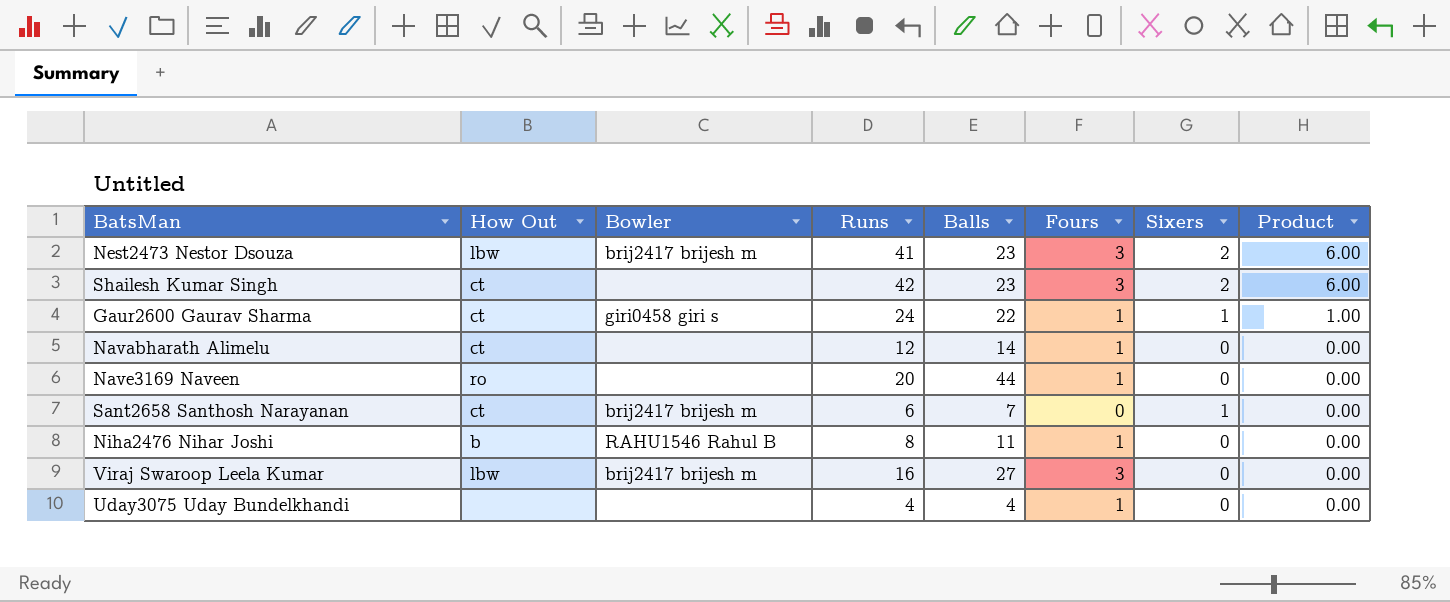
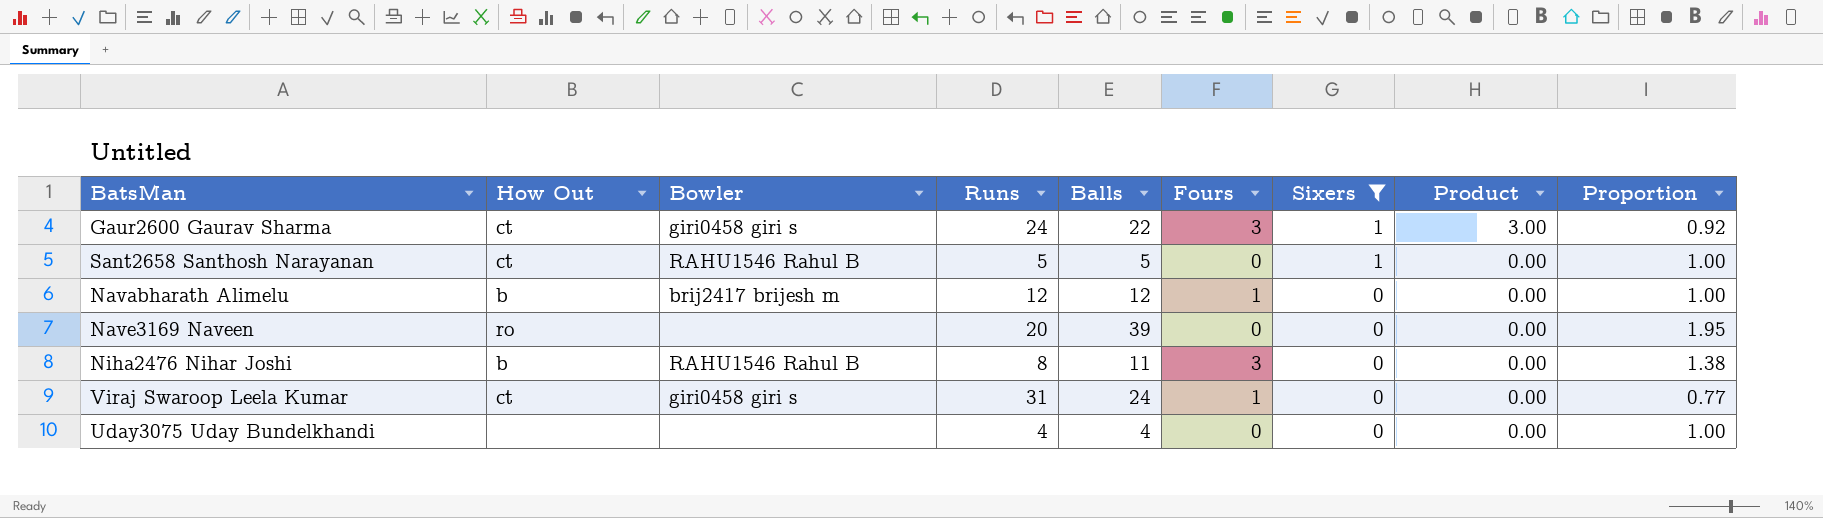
filter: none -> Sixers != 2
row order: Product descending -> Sixers descending
column Proportion | formula: none -> [Balls] / [Runs]
Gaur2600 Gaurav Sharma | Fours: 1 -> 3
Gaur2600 Gaurav Sharma | Product: 1.00 -> 3.00
Sant2658 Santhosh Narayanan | Bowler: brij2417 brijesh m -> RAHU1546 Rahul B
Sant2658 Santhosh Narayanan | Runs: 6 -> 5
Sant2658 Santhosh Narayanan | Balls: 7 -> 5
Navabharath Alimelu | How Out: ct -> b
Navabharath Alimelu | Bowler: none -> brij2417 brijesh m
Navabharath Alimelu | Balls: 14 -> 12
Nave3169 Naveen | Balls: 44 -> 39
Nave3169 Naveen | Fours: 1 -> 0
Niha2476 Nihar Joshi | Fours: 1 -> 3
Viraj Swaroop Leela Kumar | How Out: lbw -> ct
Viraj Swaroop Leela Kumar | Bowler: brij2417 brijesh m -> giri0458 giri s
Viraj Swaroop Leela Kumar | Runs: 16 -> 31
Viraj Swaroop Leela Kumar | Balls: 27 -> 24
Viraj Swaroop Leela Kumar | Fours: 3 -> 1
Uday3075 Uday Bundelkhandi | Fours: 1 -> 0

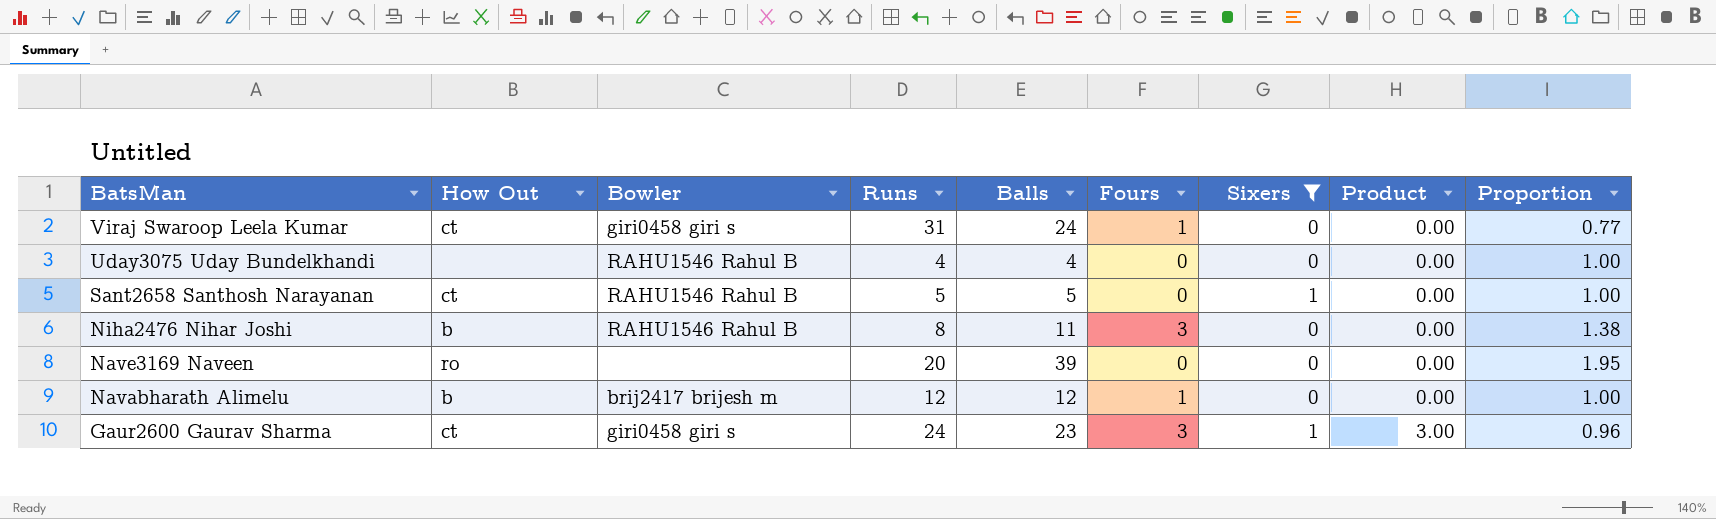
row order: Sixers descending -> BatsMan descending
Uday3075 Uday Bundelkhandi | Bowler: none -> RAHU1546 Rahul B
Gaur2600 Gaurav Sharma | Balls: 22 -> 23
Gaur2600 Gaurav Sharma | Proportion: 0.92 -> 0.96

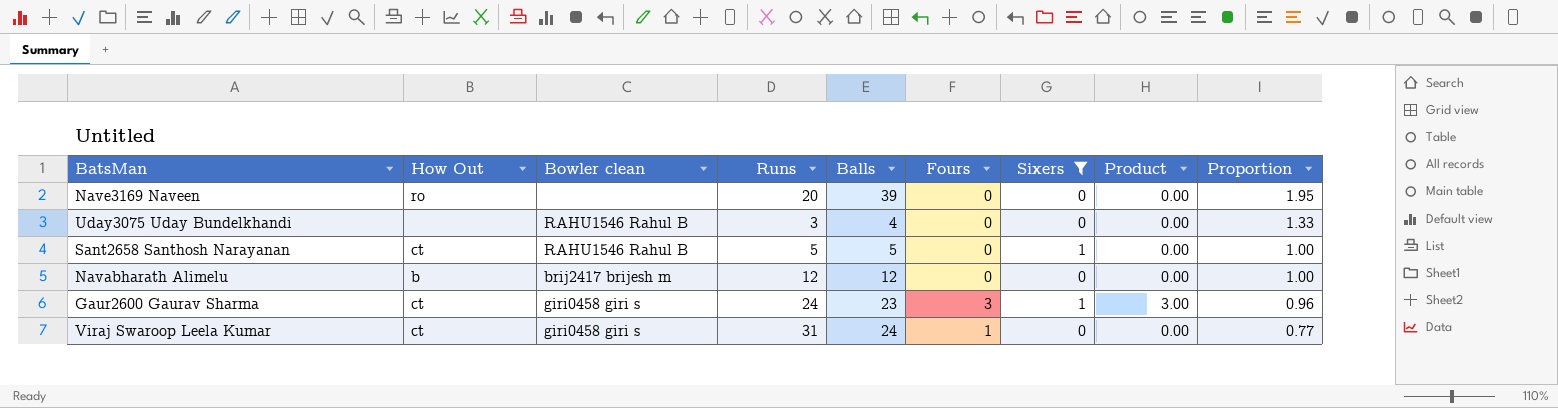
row order: BatsMan descending -> Proportion descending
column name: Bowler -> Bowler clean
row Niha2476 Nihar Joshi: b | RAHU1546 Rahul B | 8 | 11 | 3 | 0 | 0.00 | 1.38 -> none
Uday3075 Uday Bundelkhandi | Runs: 4 -> 3
Uday3075 Uday Bundelkhandi | Proportion: 1.00 -> 1.33
Navabharath Alimelu | Fours: 1 -> 0

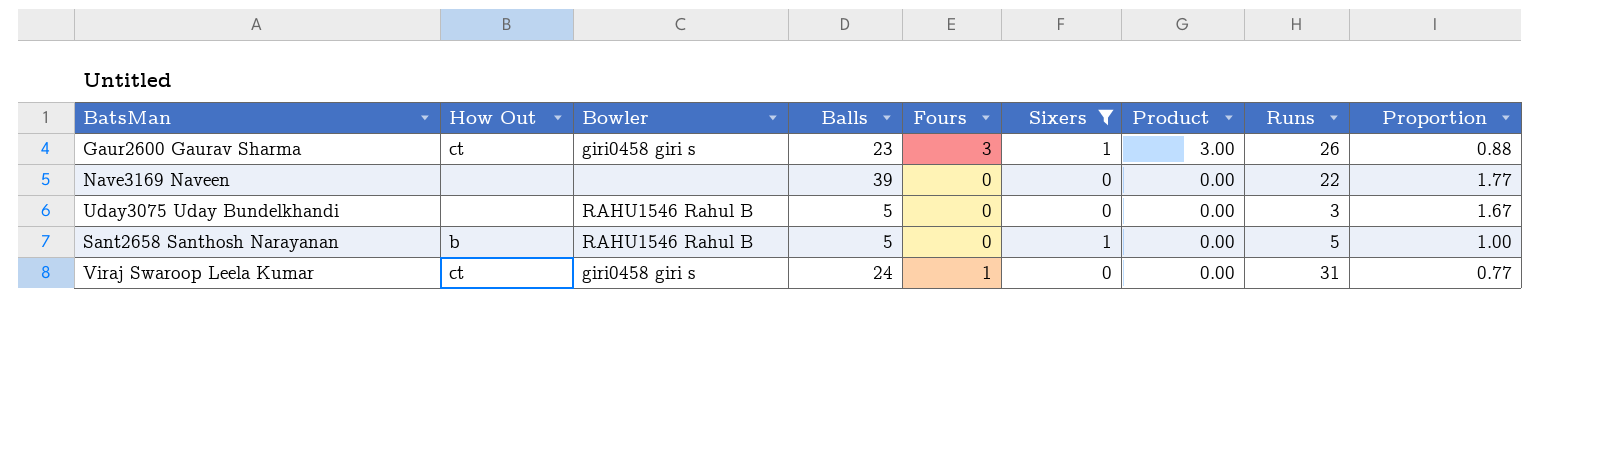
row order: Proportion descending -> Product descending
column name: Bowler clean -> Bowler
column Runs | position: 4 -> 8
row Navabharath Alimelu: b | brij2417 brijesh m | 12 | 12 | 0 | 0 | 0.00 | 1.00 -> none
Gaur2600 Gaurav Sharma | Runs: 24 -> 26
Gaur2600 Gaurav Sharma | Proportion: 0.96 -> 0.88
Nave3169 Naveen | How Out: ro -> none
Nave3169 Naveen | Runs: 20 -> 22
Nave3169 Naveen | Proportion: 1.95 -> 1.77
Uday3075 Uday Bundelkhandi | Balls: 4 -> 5
Uday3075 Uday Bundelkhandi | Proportion: 1.33 -> 1.67
Sant2658 Santhosh Narayanan | How Out: ct -> b

